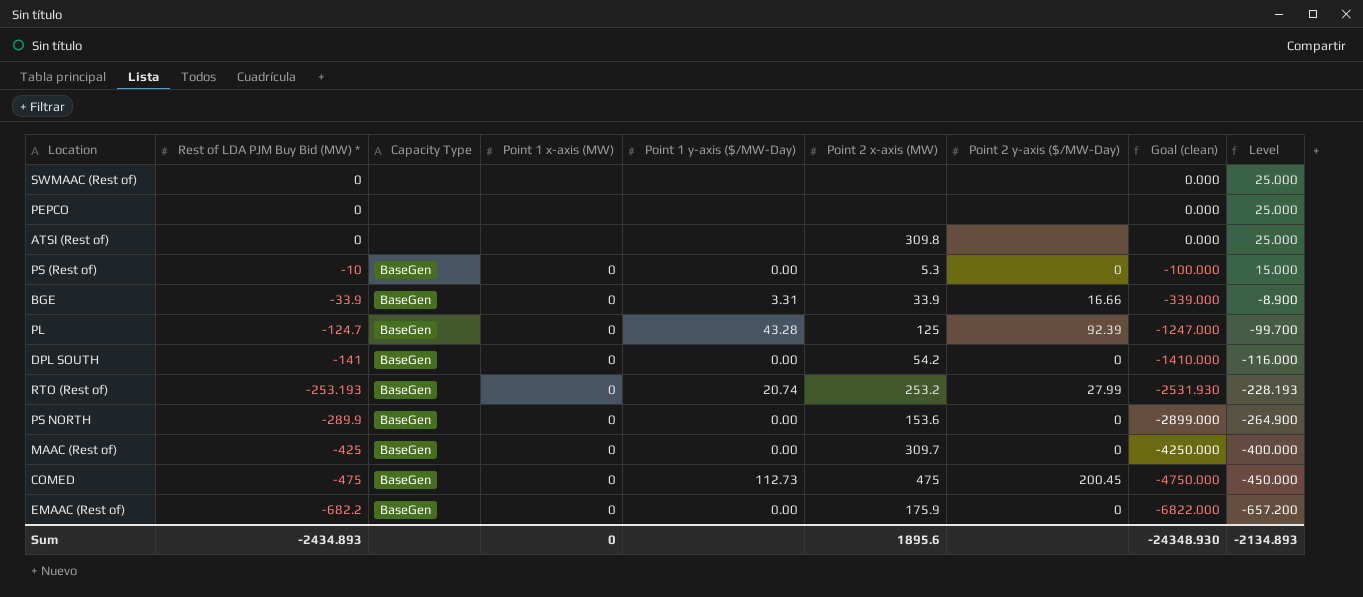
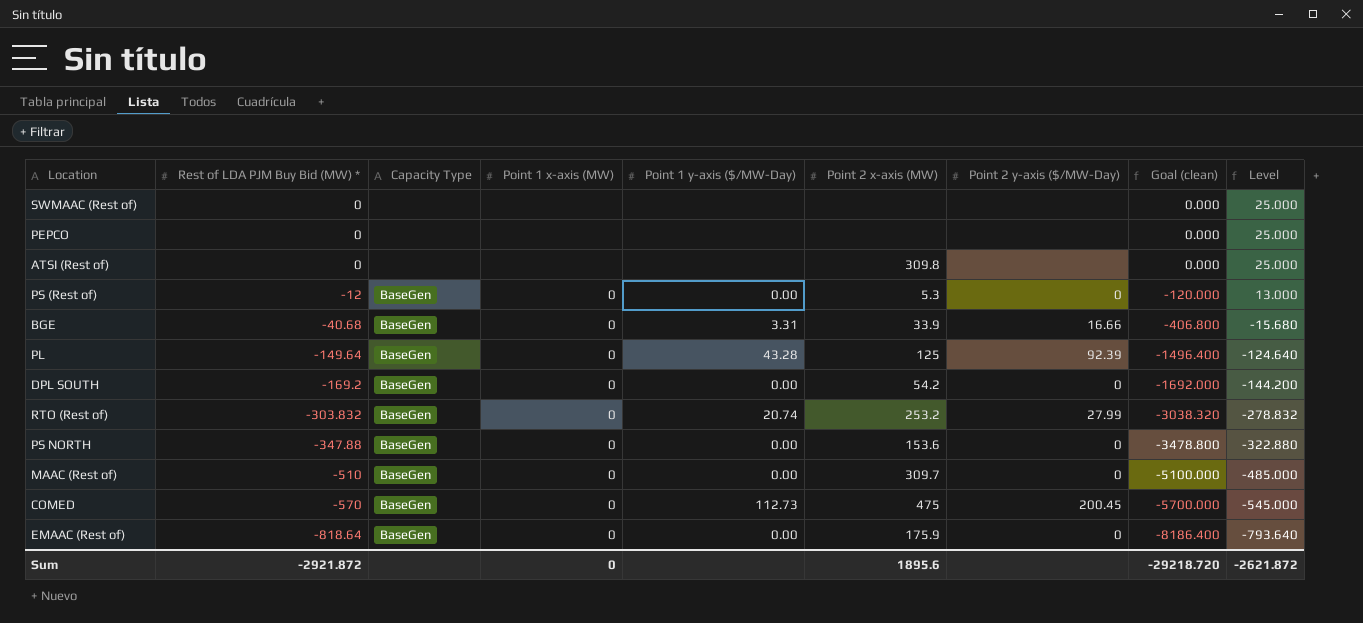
PS (Rest of) | Rest of LDA PJM Buy Bid (MW) *: -10 -> -12
PS (Rest of) | Goal (clean): -100.000 -> -120.000
PS (Rest of) | Level: 15.000 -> 13.000
BGE | Rest of LDA PJM Buy Bid (MW) *: -33.9 -> -40.68
BGE | Goal (clean): -339.000 -> -406.800
BGE | Level: -8.900 -> -15.680
PL | Rest of LDA PJM Buy Bid (MW) *: -124.7 -> -149.64
PL | Goal (clean): -1247.000 -> -1496.400
PL | Level: -99.700 -> -124.640
DPL SOUTH | Rest of LDA PJM Buy Bid (MW) *: -141 -> -169.2
DPL SOUTH | Goal (clean): -1410.000 -> -1692.000
DPL SOUTH | Level: -116.000 -> -144.200
RTO (Rest of) | Rest of LDA PJM Buy Bid (MW) *: -253.193 -> -303.832
RTO (Rest of) | Goal (clean): -2531.930 -> -3038.320
RTO (Rest of) | Level: -228.193 -> -278.832
PS NORTH | Rest of LDA PJM Buy Bid (MW) *: -289.9 -> -347.88
PS NORTH | Goal (clean): -2899.000 -> -3478.800
PS NORTH | Level: -264.900 -> -322.880
MAAC (Rest of) | Rest of LDA PJM Buy Bid (MW) *: -425 -> -510
MAAC (Rest of) | Goal (clean): -4250.000 -> -5100.000
MAAC (Rest of) | Level: -400.000 -> -485.000
COMED | Rest of LDA PJM Buy Bid (MW) *: -475 -> -570
COMED | Goal (clean): -4750.000 -> -5700.000
COMED | Level: -450.000 -> -545.000
EMAAC (Rest of) | Rest of LDA PJM Buy Bid (MW) *: -682.2 -> -818.64
EMAAC (Rest of) | Goal (clean): -6822.000 -> -8186.400
EMAAC (Rest of) | Level: -657.200 -> -793.640
Sum | Rest of LDA PJM Buy Bid (MW) *: -2434.893 -> -2921.872
Sum | Goal (clean): -24348.930 -> -29218.720
Sum | Level: -2134.893 -> -2621.872

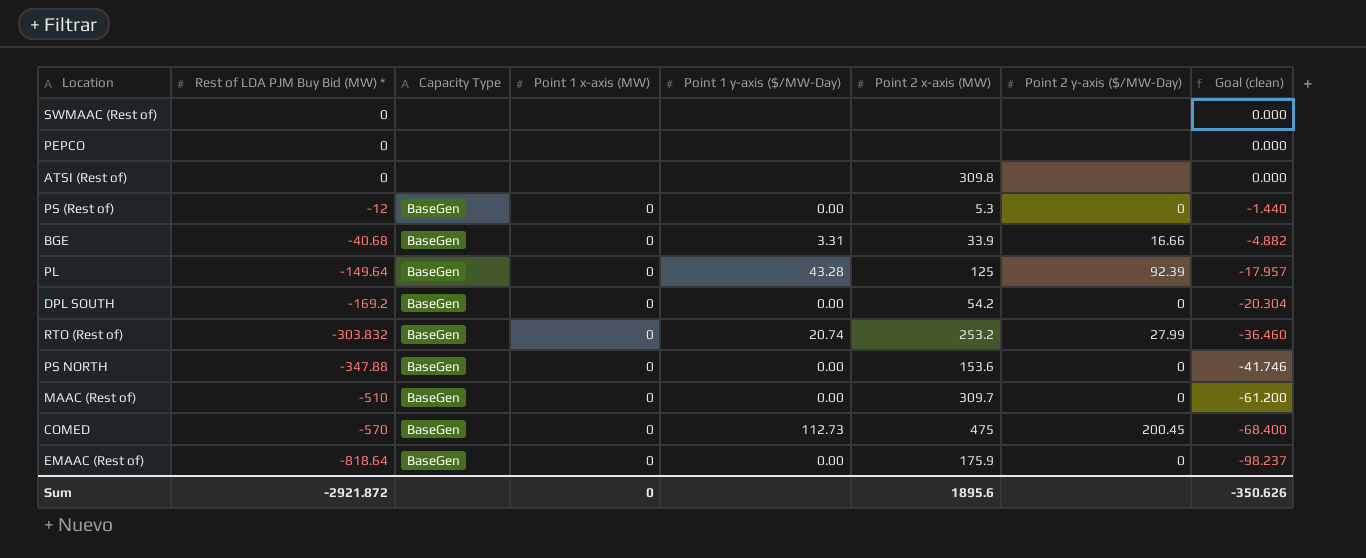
column Level | formula: [Rest of LDA PJM Buy Bid (MW) *] + 25 -> none
column Goal (clean) | formula: [Rest of LDA PJM Buy Bid (MW) *] * 10 -> [Rest of LDA PJM Buy Bid (MW) *] * 0.12
Sum | Goal (clean): -29218.720 -> -350.626

